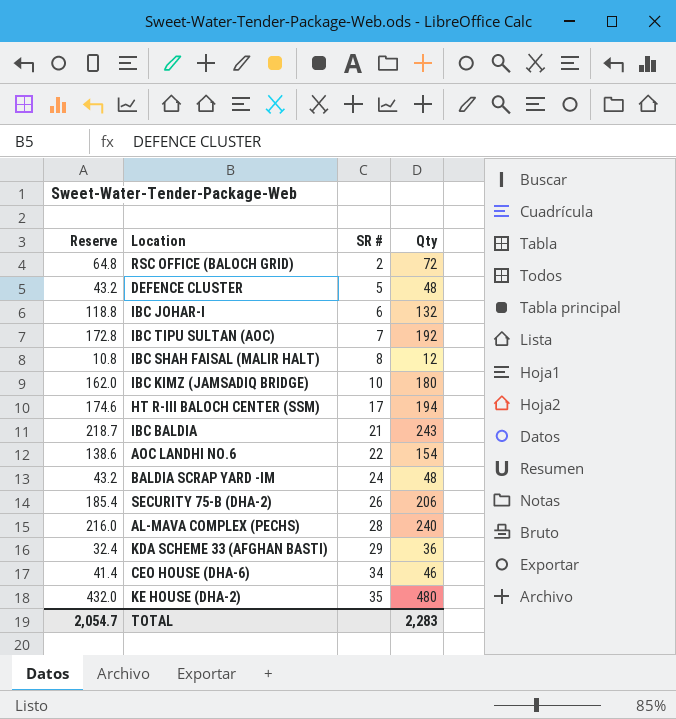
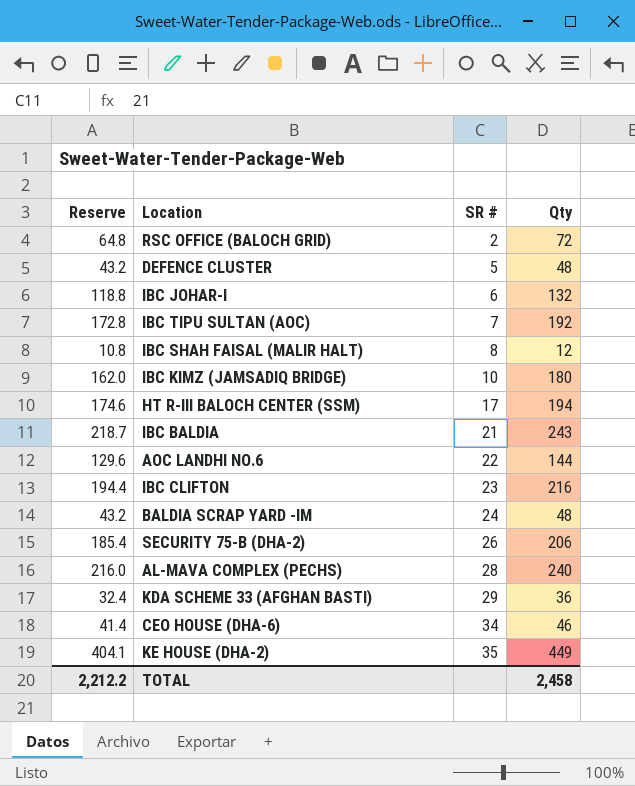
AOC LANDHI NO.6 | Reserve: 138.6 -> 129.6
AOC LANDHI NO.6 | Qty: 154 -> 144
row IBC CLIFTON: none -> 194.4 | 23 | 216
KE HOUSE (DHA-2) | Reserve: 432.0 -> 404.1
KE HOUSE (DHA-2) | Qty: 480 -> 449
TOTAL | Reserve: 2,054.7 -> 2,212.2
TOTAL | Qty: 2,283 -> 2,458

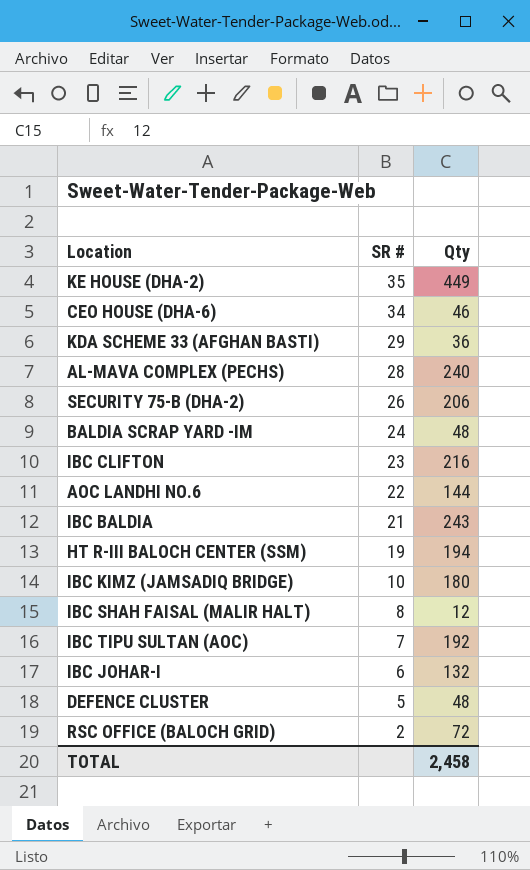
row order: SR # ascending -> SR # descending
column Reserve | formula: [Qty] * 0.9 -> none
HT R-III BALOCH CENTER (SSM) | SR #: 17 -> 19

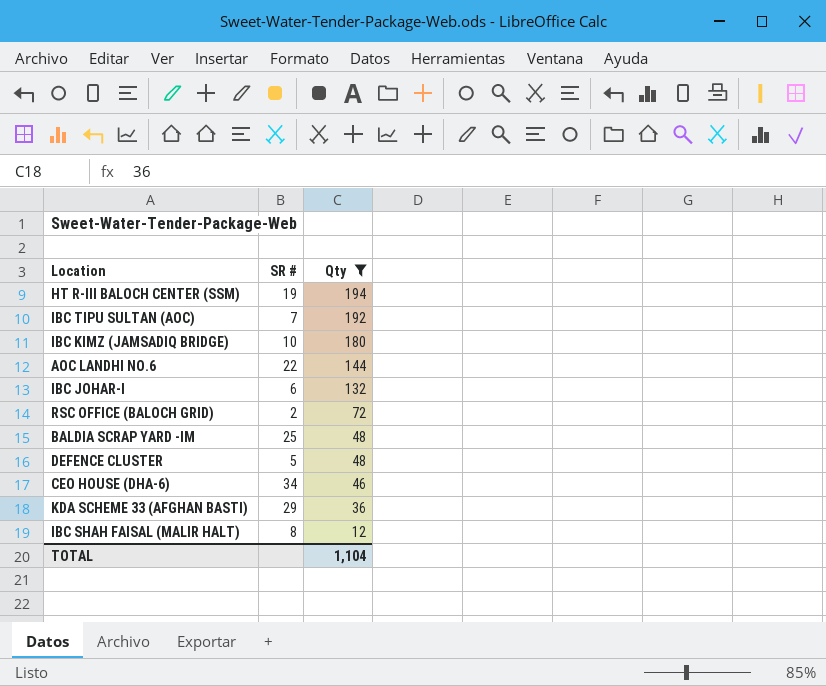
filter: none -> Qty <= 194
row order: SR # descending -> Qty descending
BALDIA SCRAP YARD -IM | SR #: 24 -> 25
TOTAL | Qty: 2,458 -> 1,104

